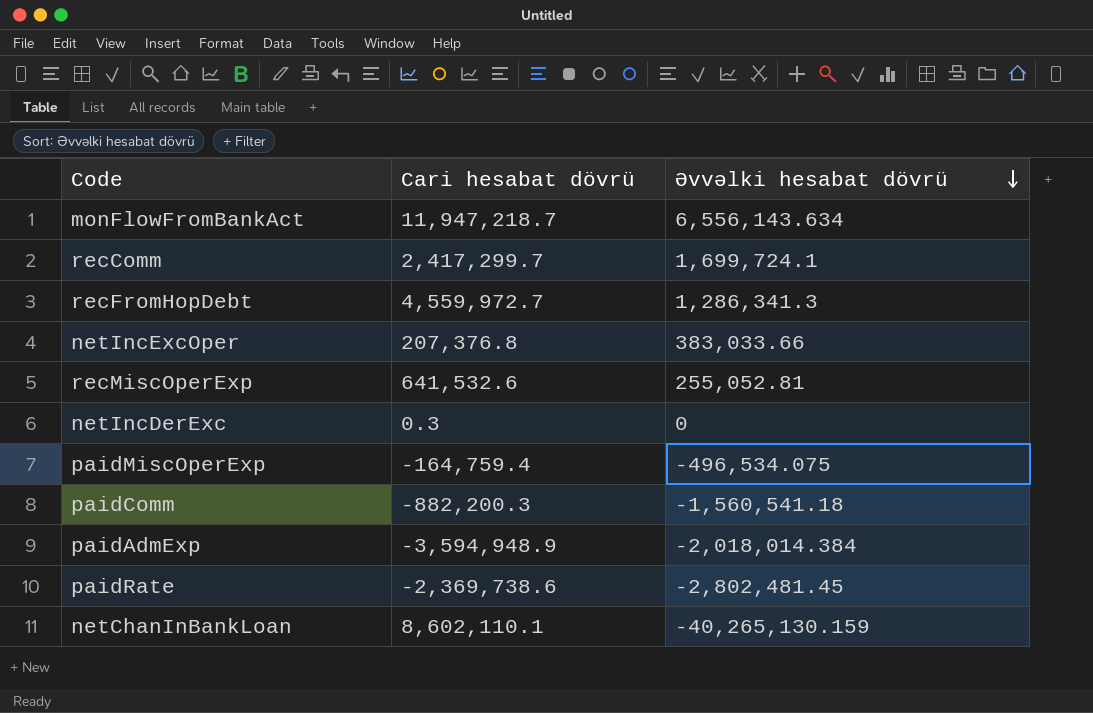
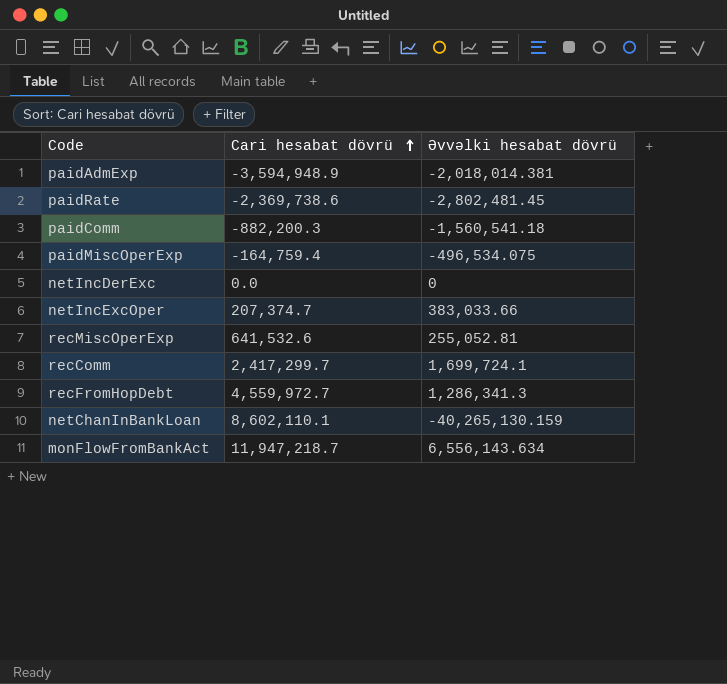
row order: Əvvəlki hesabat dövrü descending -> Cari hesabat dövrü ascending
paidAdmExp | Əvvəlki hesabat dövrü: -2,018,014.384 -> -2,018,014.381
netIncDerExc | Cari hesabat dövrü: 0.3 -> 0.0
netIncExcOper | Cari hesabat dövrü: 207,376.8 -> 207,374.7

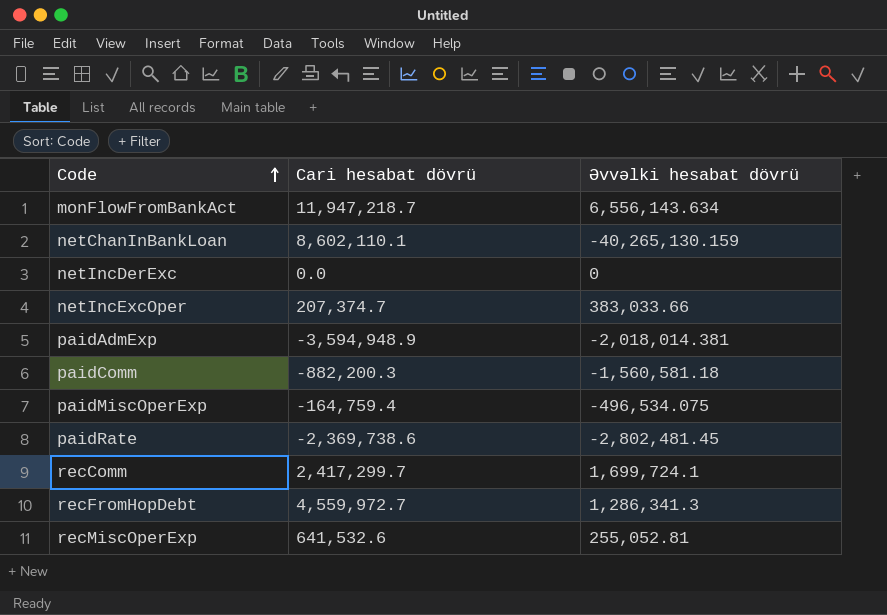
row order: Cari hesabat dövrü ascending -> Code ascending
paidComm | Əvvəlki hesabat dövrü: -1,560,541.18 -> -1,560,581.18

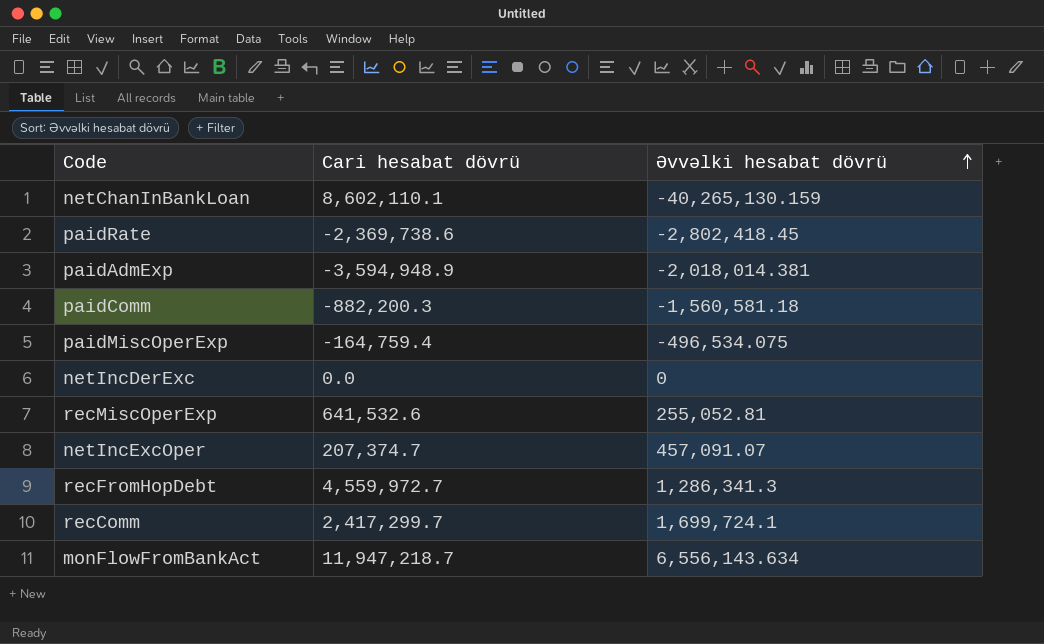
row order: Code ascending -> Əvvəlki hesabat dövrü ascending
paidRate | Əvvəlki hesabat dövrü: -2,802,481.45 -> -2,802,418.45
netIncExcOper | Əvvəlki hesabat dövrü: 383,033.66 -> 457,091.07

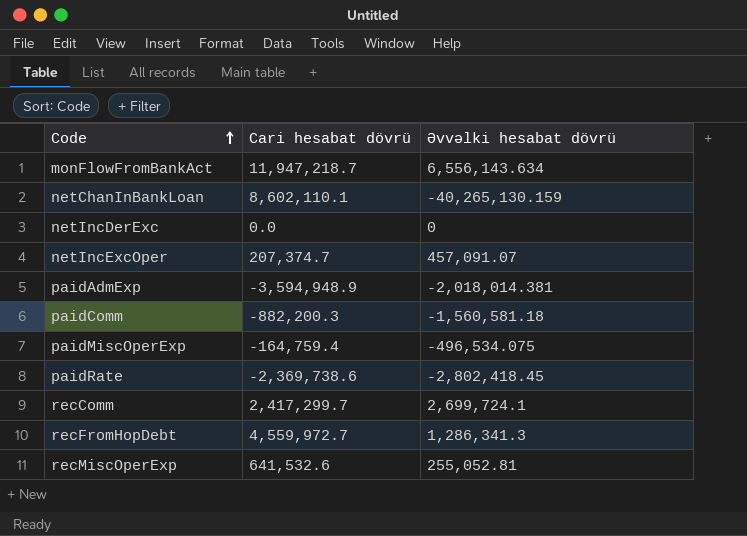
row order: Əvvəlki hesabat dövrü ascending -> Code ascending
recComm | Əvvəlki hesabat dövrü: 1,699,724.1 -> 2,699,724.1

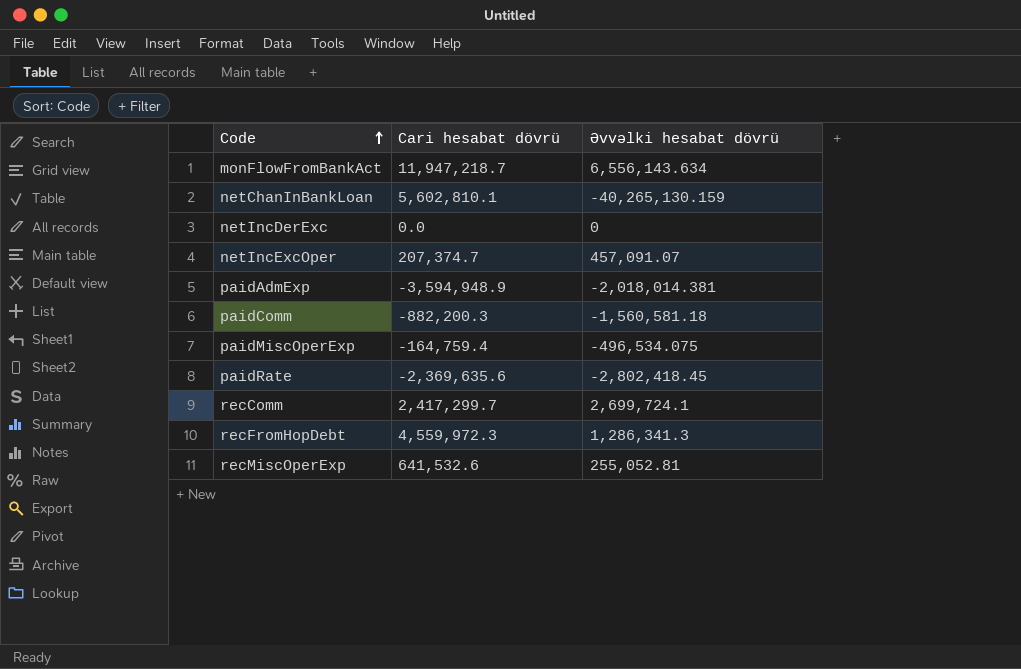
netChanInBankLoan | Cari hesabat dövrü: 8,602,110.1 -> 5,602,810.1
paidRate | Cari hesabat dövrü: -2,369,738.6 -> -2,369,635.6
recFromHopDebt | Cari hesabat dövrü: 4,559,972.7 -> 4,559,972.3

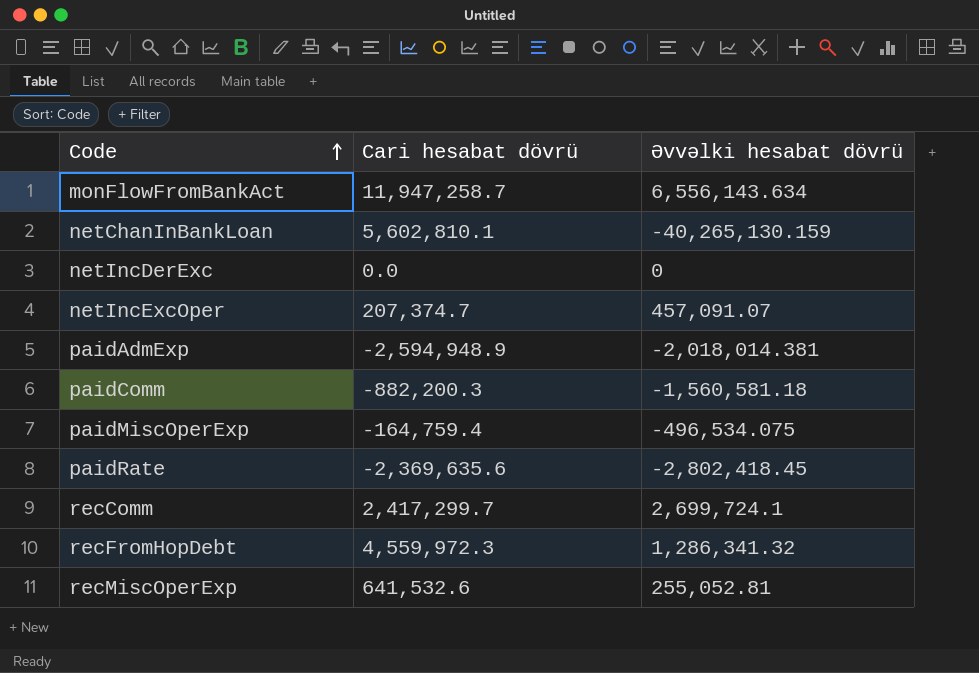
monFlowFromBankAct | Cari hesabat dövrü: 11,947,218.7 -> 11,947,258.7
paidAdmExp | Cari hesabat dövrü: -3,594,948.9 -> -2,594,948.9
recFromHopDebt | Əvvəlki hesabat dövrü: 1,286,341.3 -> 1,286,341.32

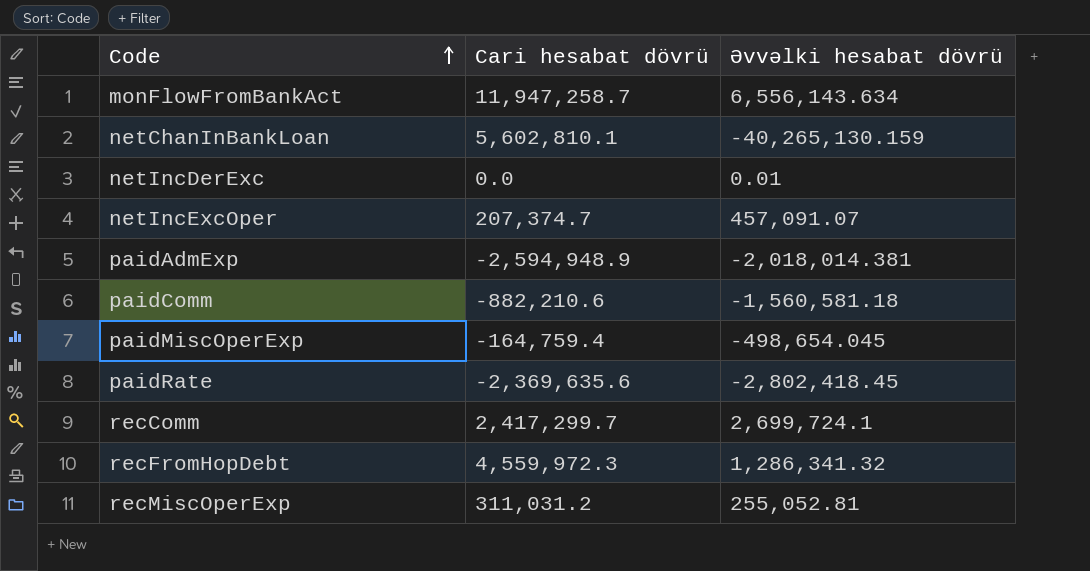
netIncDerExc | Əvvəlki hesabat dövrü: 0 -> 0.01
paidComm | Cari hesabat dövrü: -882,200.3 -> -882,210.6
paidMiscOperExp | Əvvəlki hesabat dövrü: -496,534.075 -> -498,654.045
recMiscOperExp | Cari hesabat dövrü: 641,532.6 -> 311,031.2

